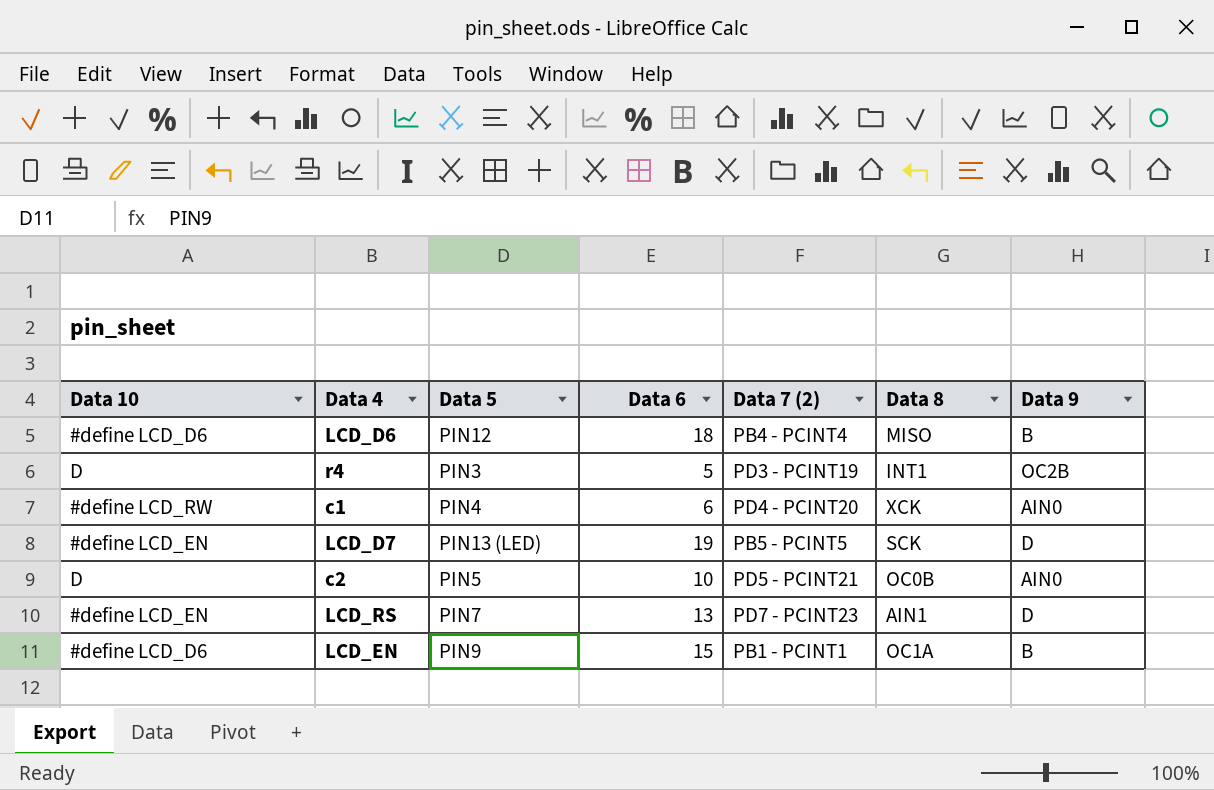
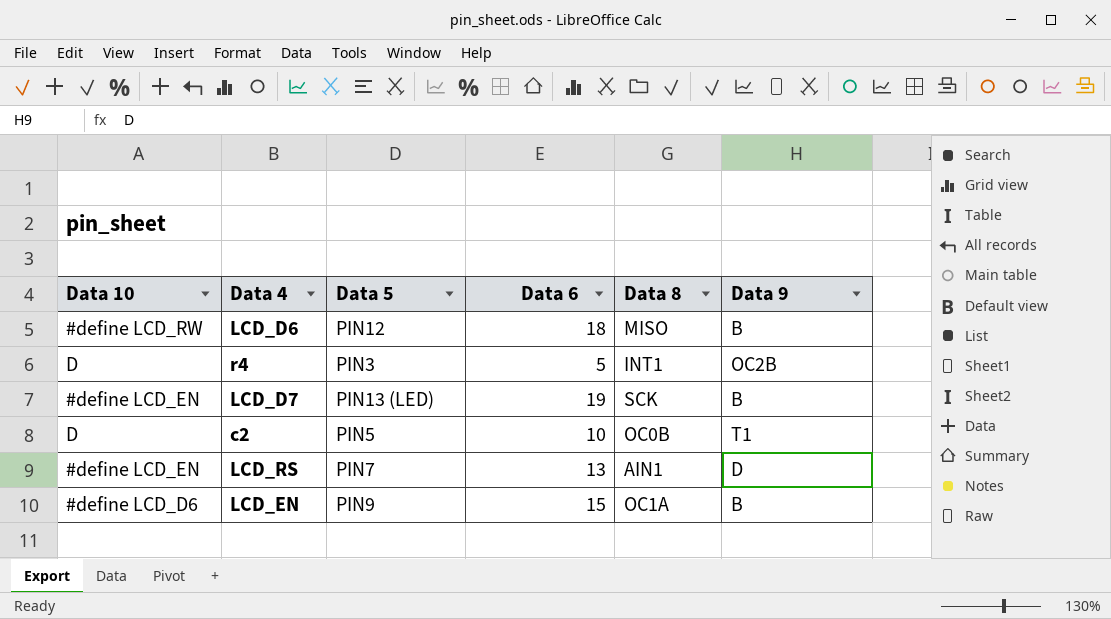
column Data 7 (2) | position: 5 -> none
row c1: #define LCD_RW | PIN4 | 6 | PD4 - PCINT20 | XCK | AIN0 -> none
LCD_D6 | Data 10: #define LCD_D6 -> #define LCD_RW
LCD_D7 | Data 9: D -> B
c2 | Data 9: AIN0 -> T1

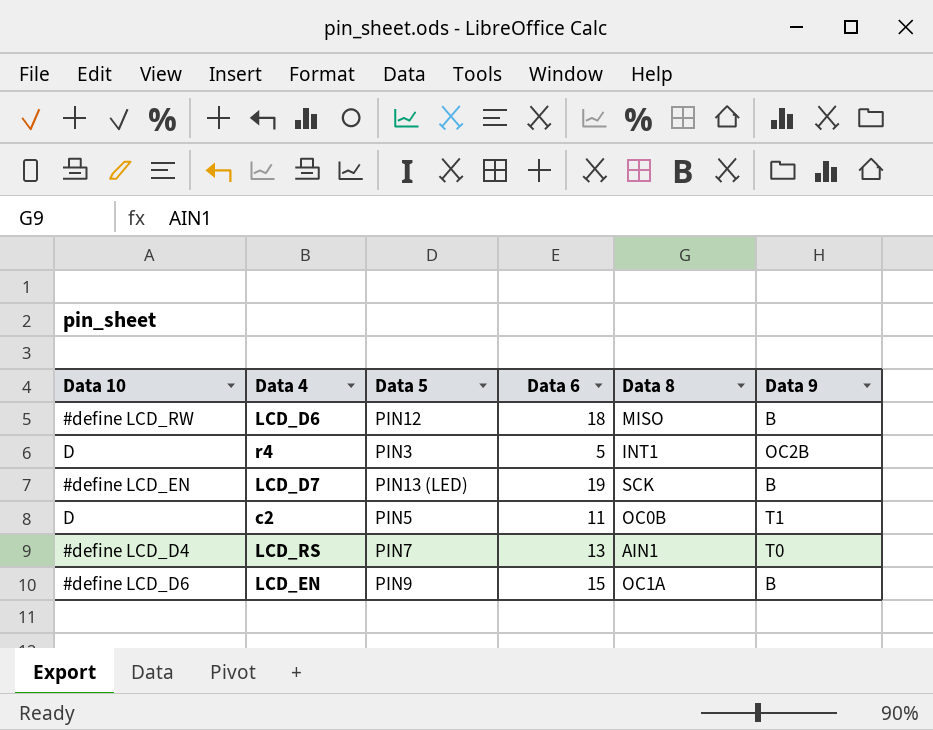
c2 | Data 6: 10 -> 11
LCD_RS | Data 10: #define LCD_EN -> #define LCD_D4
LCD_RS | Data 9: D -> T0

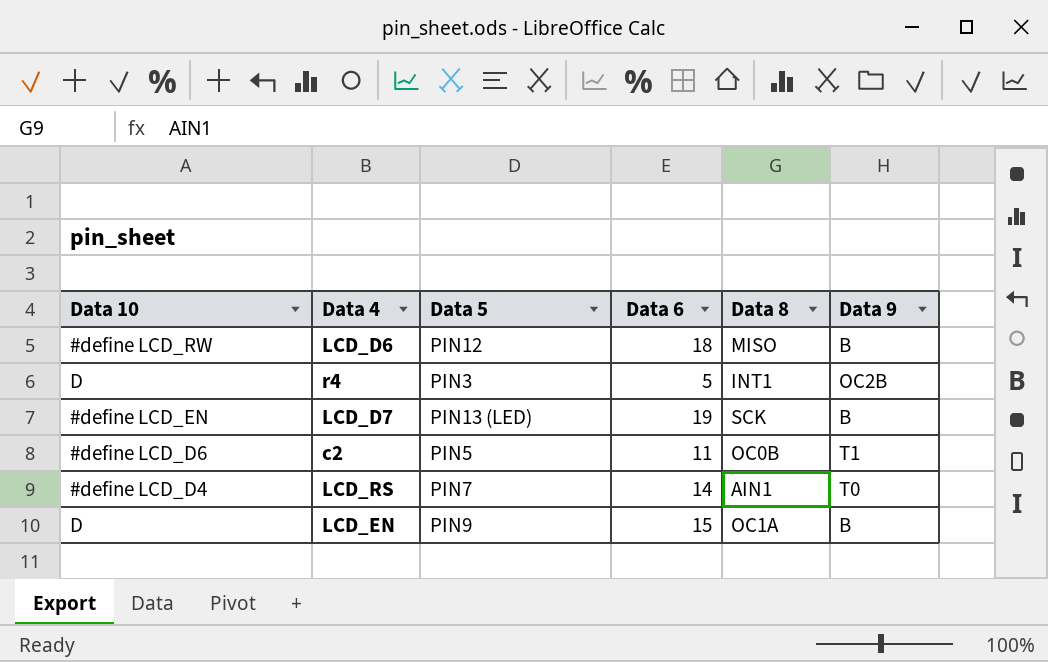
c2 | Data 10: D -> #define LCD_D6
LCD_RS | Data 6: 13 -> 14
LCD_EN | Data 10: #define LCD_D6 -> D

